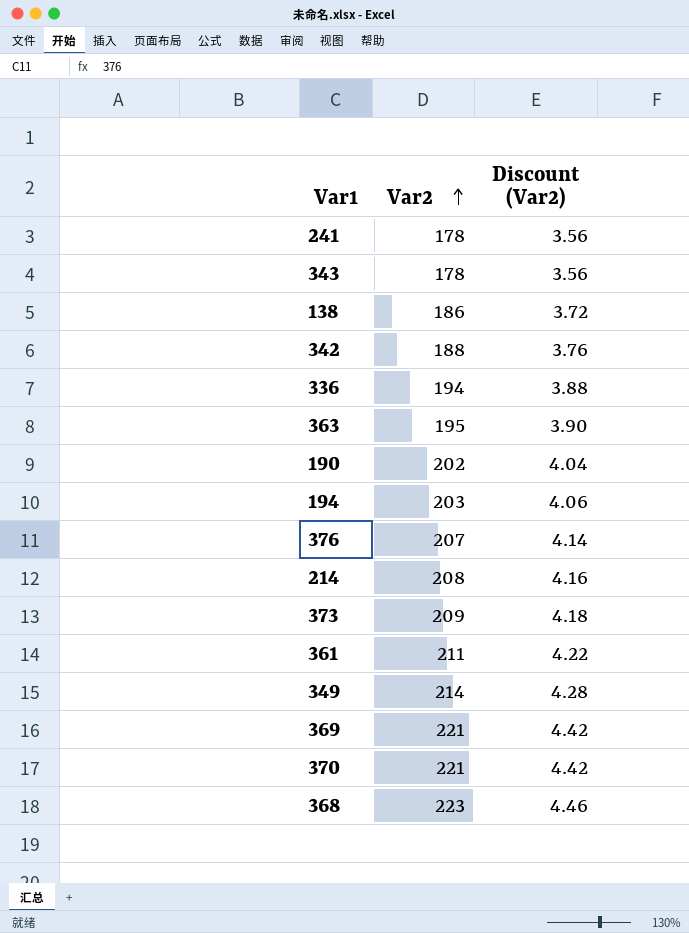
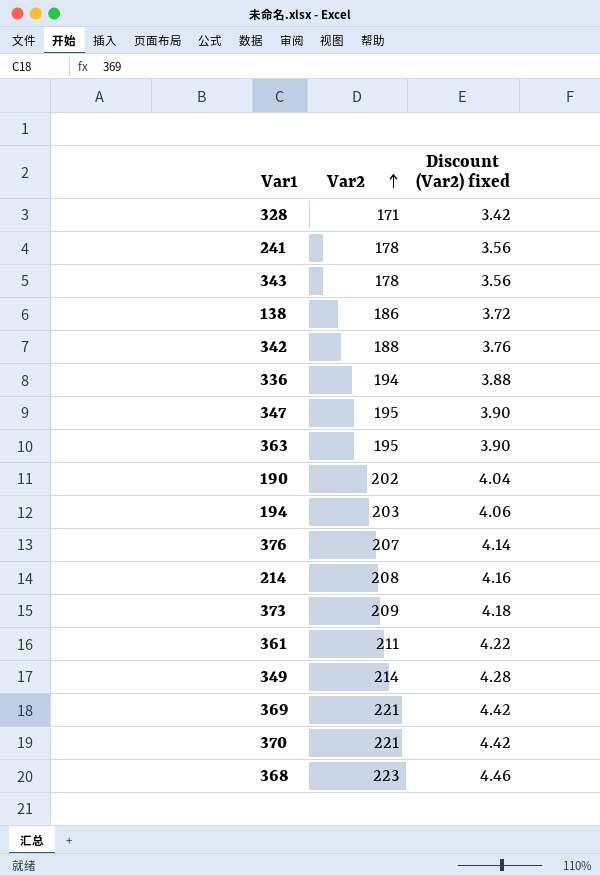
column name: Discount (Var2) -> Discount (Var2) fixed
row 328: none -> 171 | 3.42
row 347: none -> 195 | 3.90

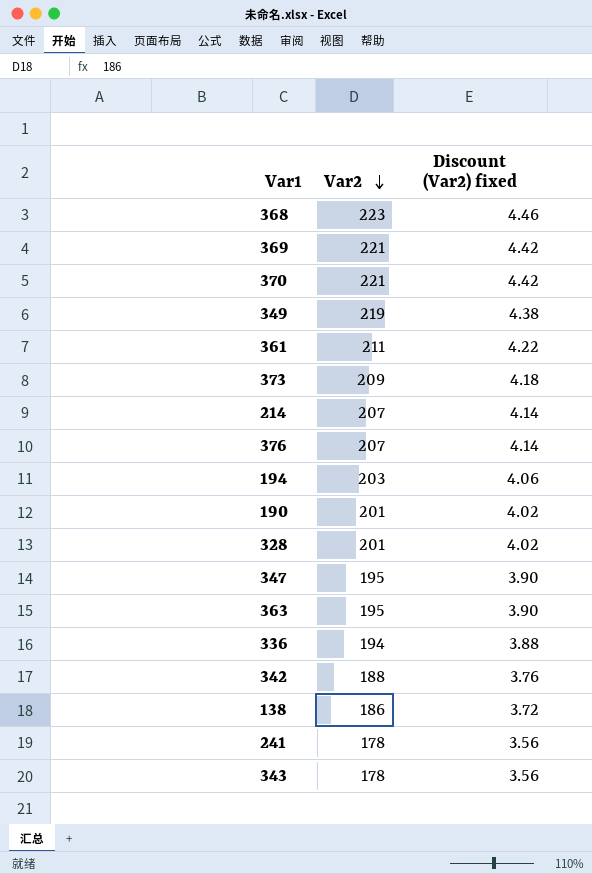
row order: Var2 ascending -> Var2 descending
349 | Var2: 214 -> 219
349 | Discount (Var2) fixed: 4.28 -> 4.38
214 | Var2: 208 -> 207
214 | Discount (Var2) fixed: 4.16 -> 4.14
190 | Var2: 202 -> 201
190 | Discount (Var2) fixed: 4.04 -> 4.02
328 | Var2: 171 -> 201
328 | Discount (Var2) fixed: 3.42 -> 4.02

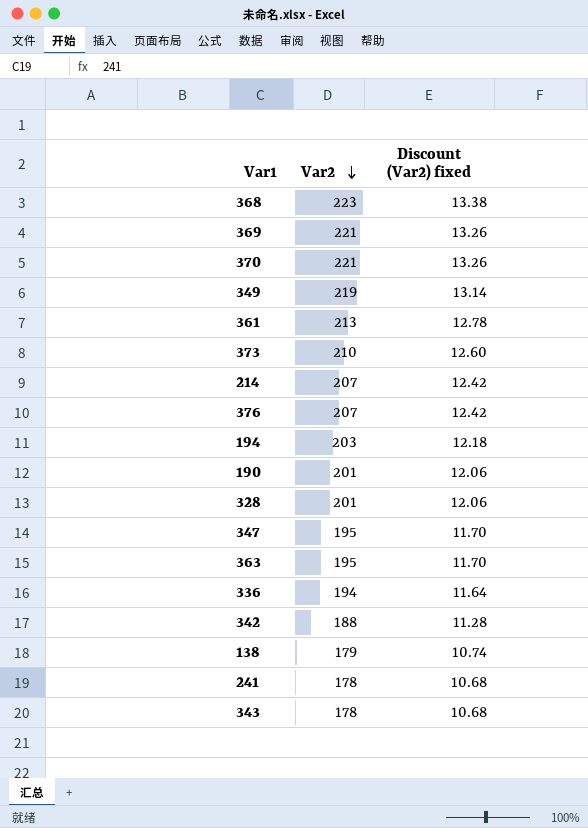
column Discount (Var2) fixed | formula: [Var2] * 0.02 -> [Var2] * 0.06
361 | Var2: 211 -> 213
373 | Var2: 209 -> 210
138 | Var2: 186 -> 179

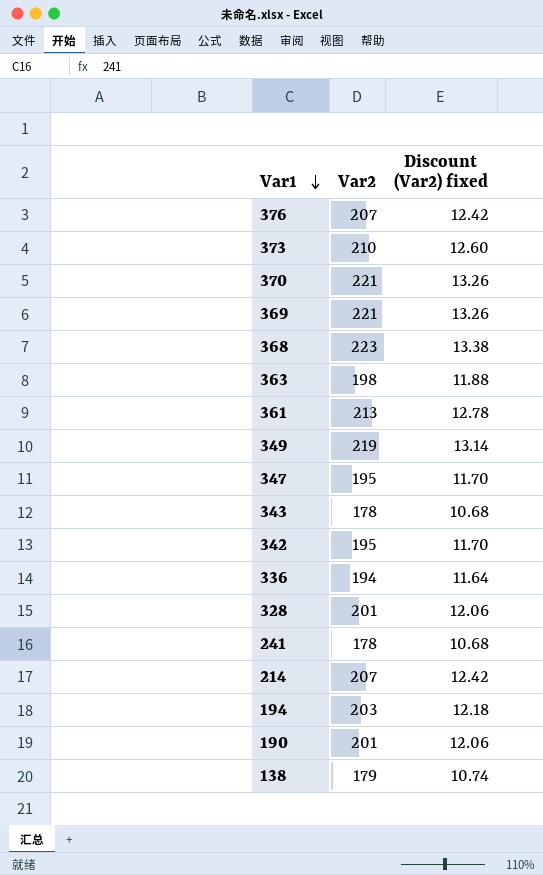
row order: Var2 descending -> Var1 descending
363 | Var2: 195 -> 198
363 | Discount (Var2) fixed: 11.70 -> 11.88
342 | Var2: 188 -> 195
342 | Discount (Var2) fixed: 11.28 -> 11.70

